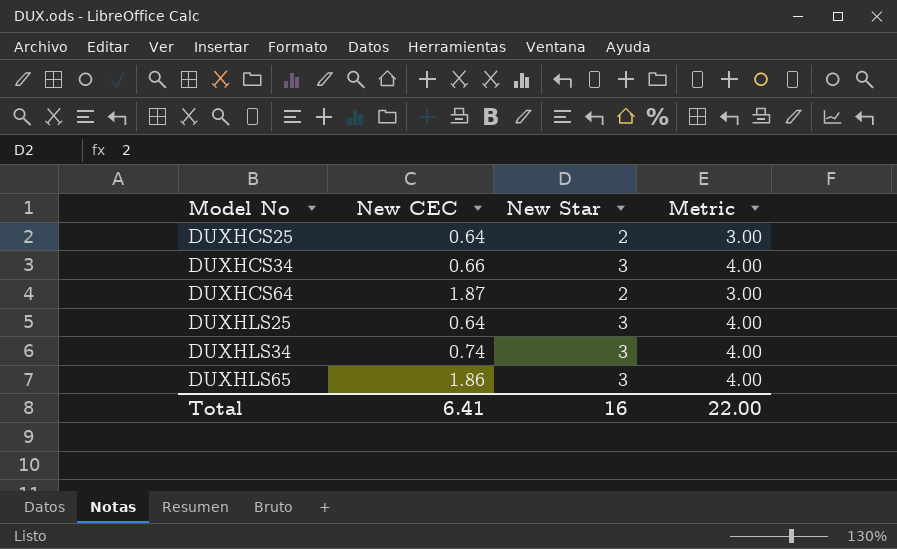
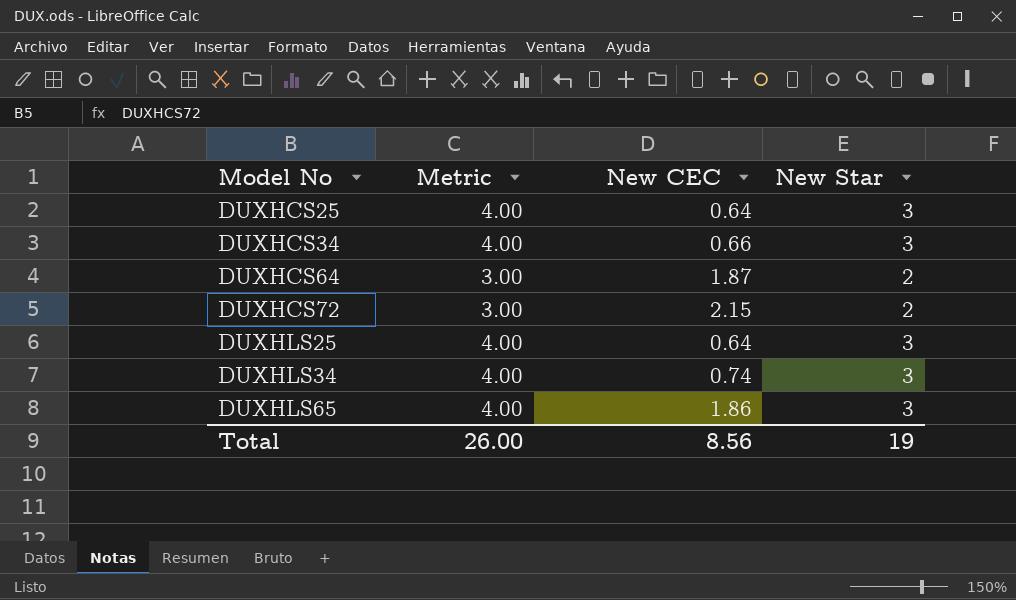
column Metric | position: 4 -> 2
DUXHCS25 | Metric: 3.00 -> 4.00
DUXHCS25 | New Star: 2 -> 3
row DUXHCS72: none -> 3.00 | 2.15 | 2
Total | Metric: 22.00 -> 26.00
Total | New CEC: 6.41 -> 8.56
Total | New Star: 16 -> 19

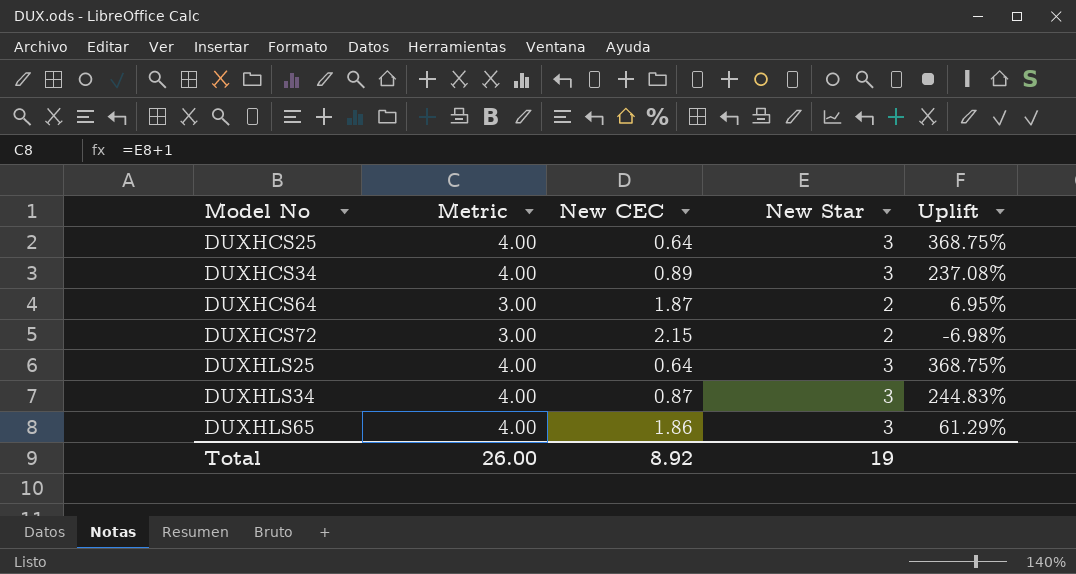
column Uplift | formula: none -> ([New Star] - [New CEC]) / [New CEC]
DUXHCS34 | New CEC: 0.66 -> 0.89
DUXHLS34 | New CEC: 0.74 -> 0.87
Total | New CEC: 8.56 -> 8.92

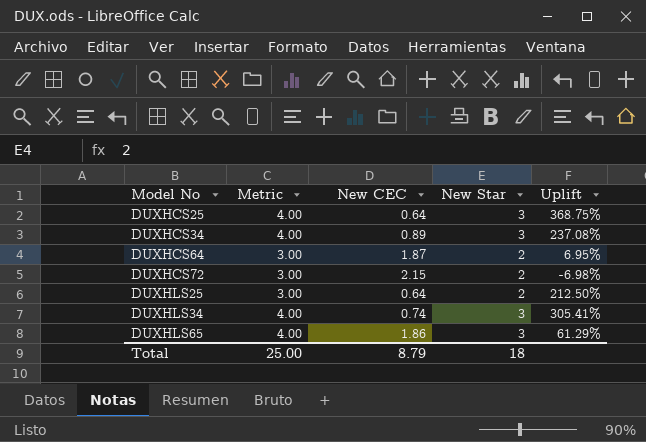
DUXHLS25 | Metric: 4.00 -> 3.00
DUXHLS25 | New Star: 3 -> 2
DUXHLS25 | Uplift: 368.75% -> 212.50%
DUXHLS34 | New CEC: 0.87 -> 0.74
DUXHLS34 | Uplift: 244.83% -> 305.41%
Total | Metric: 26.00 -> 25.00
Total | New CEC: 8.92 -> 8.79
Total | New Star: 19 -> 18

